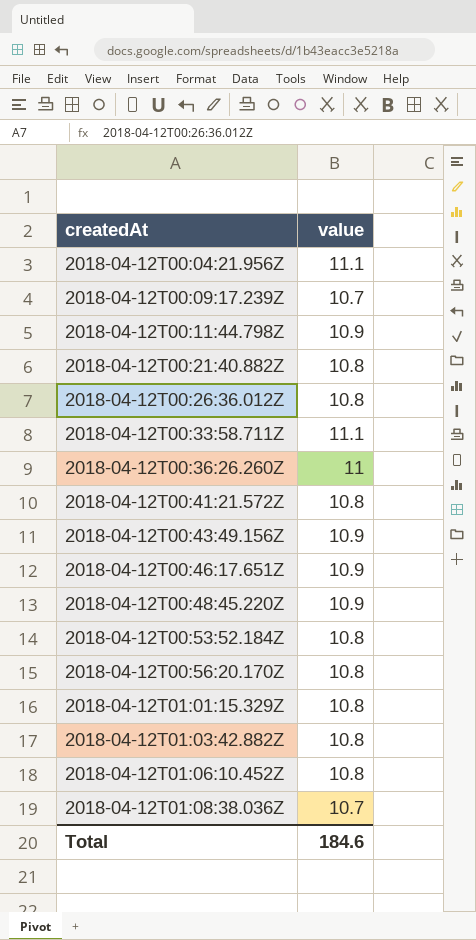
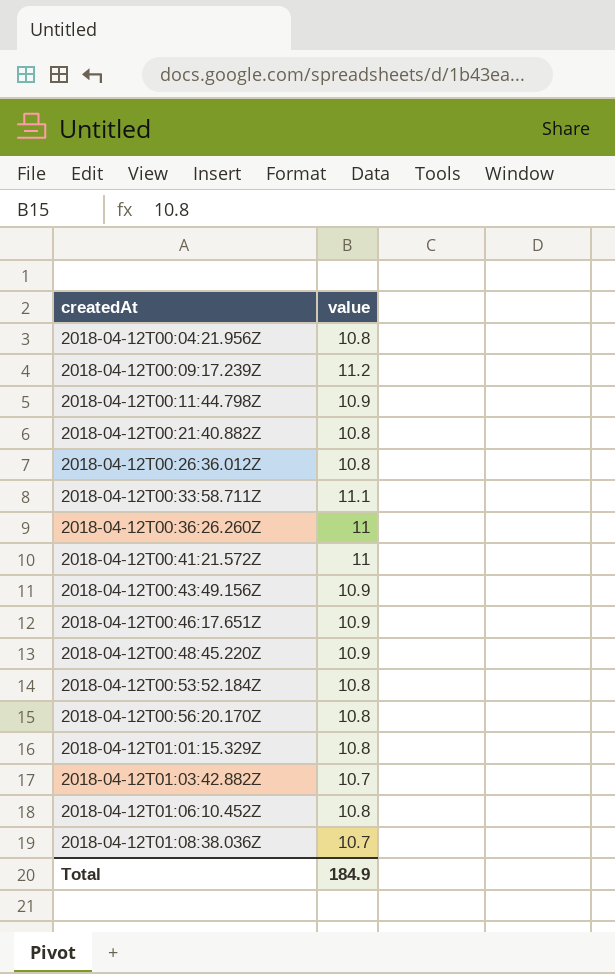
2018-04-12T00:04:21.956Z | value: 11.1 -> 10.8
2018-04-12T00:09:17.239Z | value: 10.7 -> 11.2
2018-04-12T00:41:21.572Z | value: 10.8 -> 11
2018-04-12T01:03:42.882Z | value: 10.8 -> 10.7
Total | value: 184.6 -> 184.9

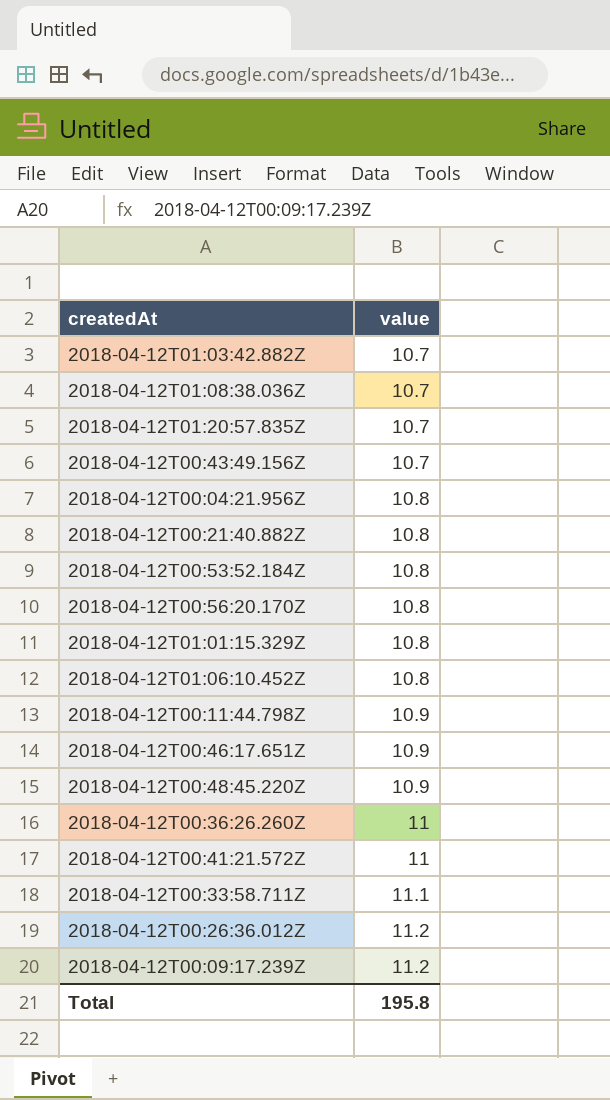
row order: createdAt ascending -> value ascending
row 2018-04-12T01:20:57.835Z: none -> 10.7
2018-04-12T00:43:49.156Z | value: 10.9 -> 10.7
2018-04-12T00:26:36.012Z | value: 10.8 -> 11.2
Total | value: 184.9 -> 195.8

